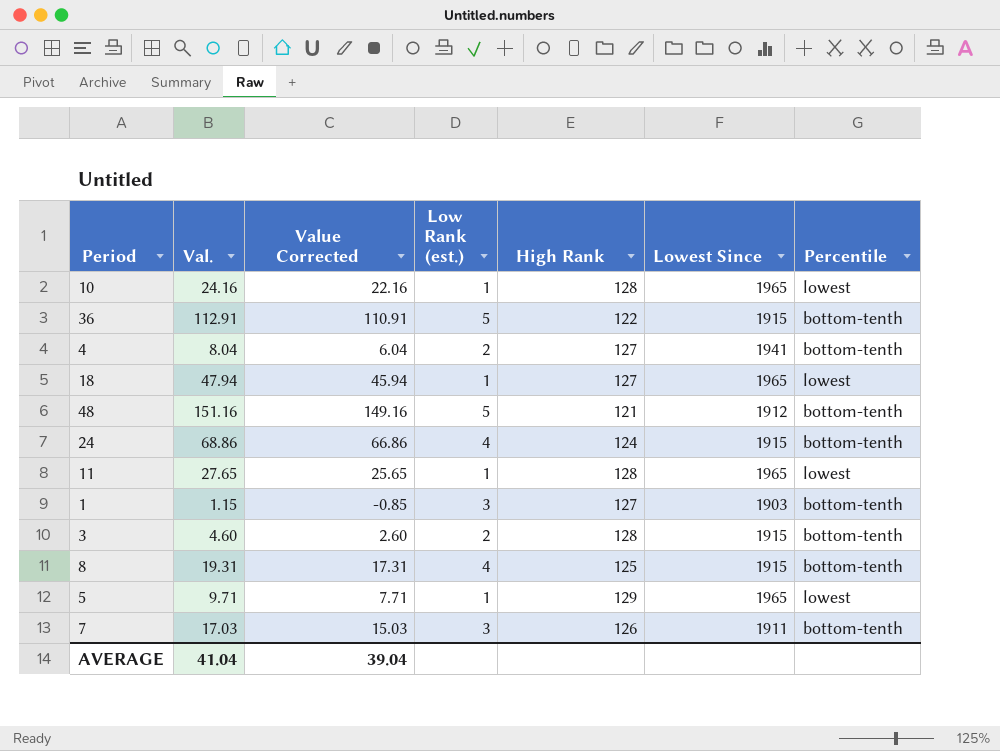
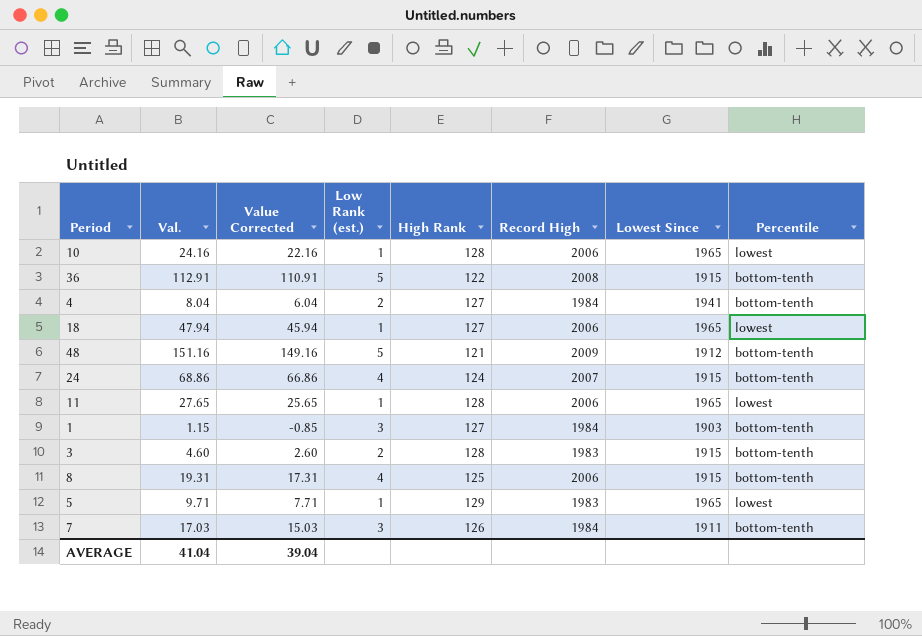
column Record High | position: none -> 6

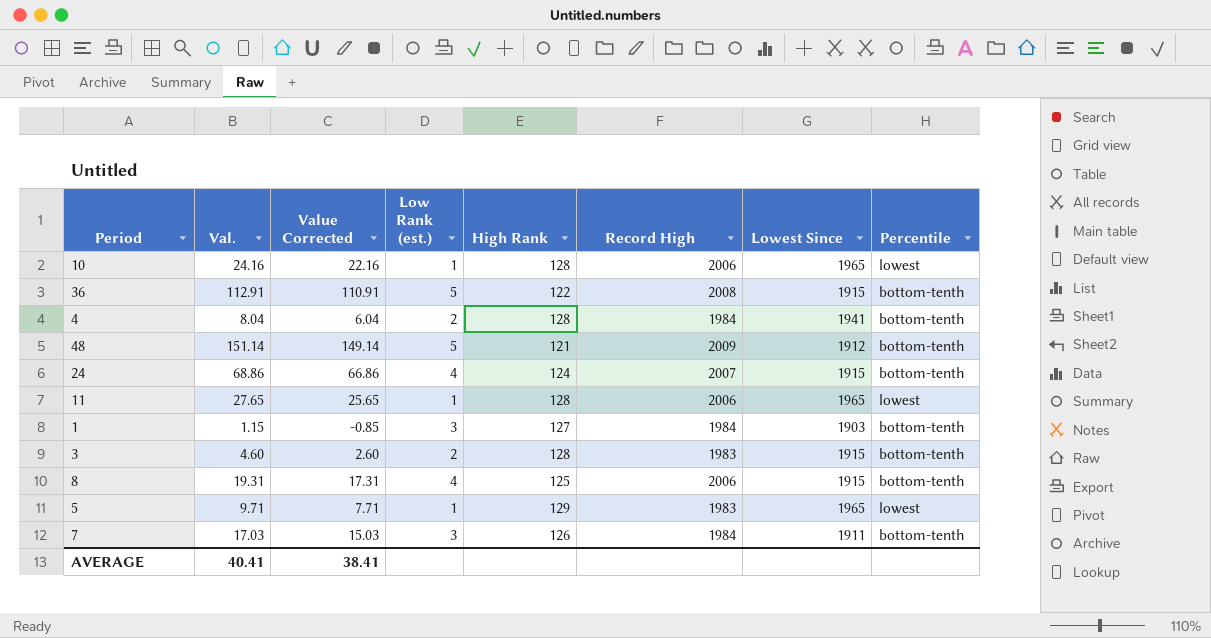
row 18: 47.94 | 45.94 | 1 | 127 | 2006 | 1965 | lowest -> none
4 | High Rank: 127 -> 128
48 | Val.: 151.16 -> 151.14
48 | Value Corrected: 149.16 -> 149.14
AVERAGE | Val.: 41.04 -> 40.41
AVERAGE | Value Corrected: 39.04 -> 38.41

